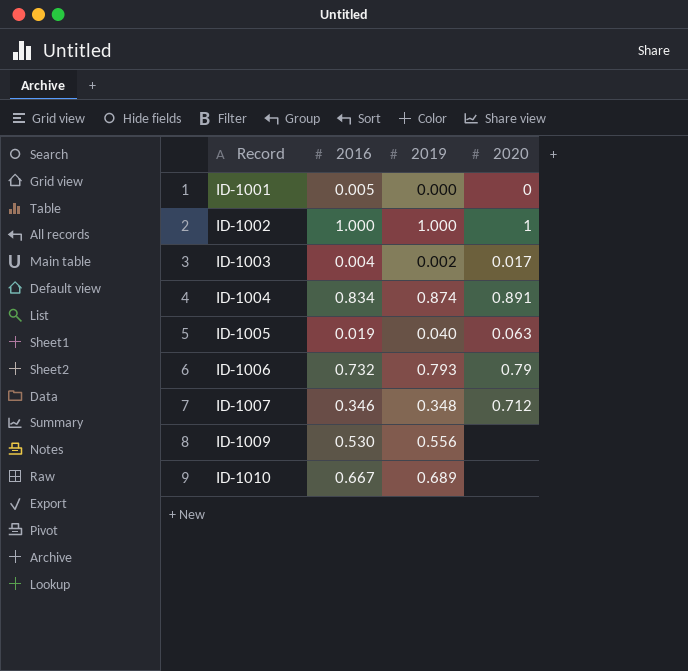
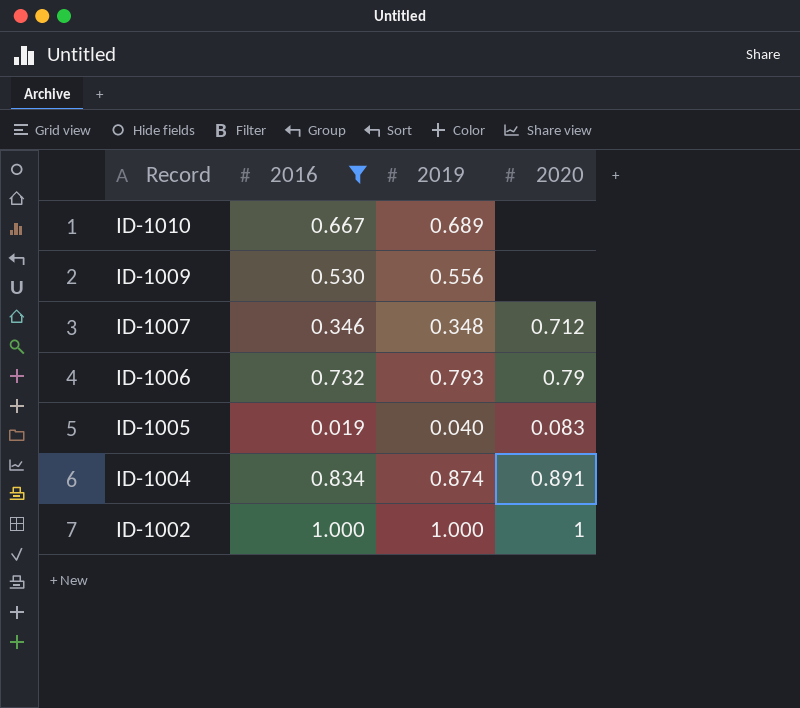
filter: none -> 2016 >= 0.019
row order: Record ascending -> Record descending
ID-1005 | 2020: 0.063 -> 0.083

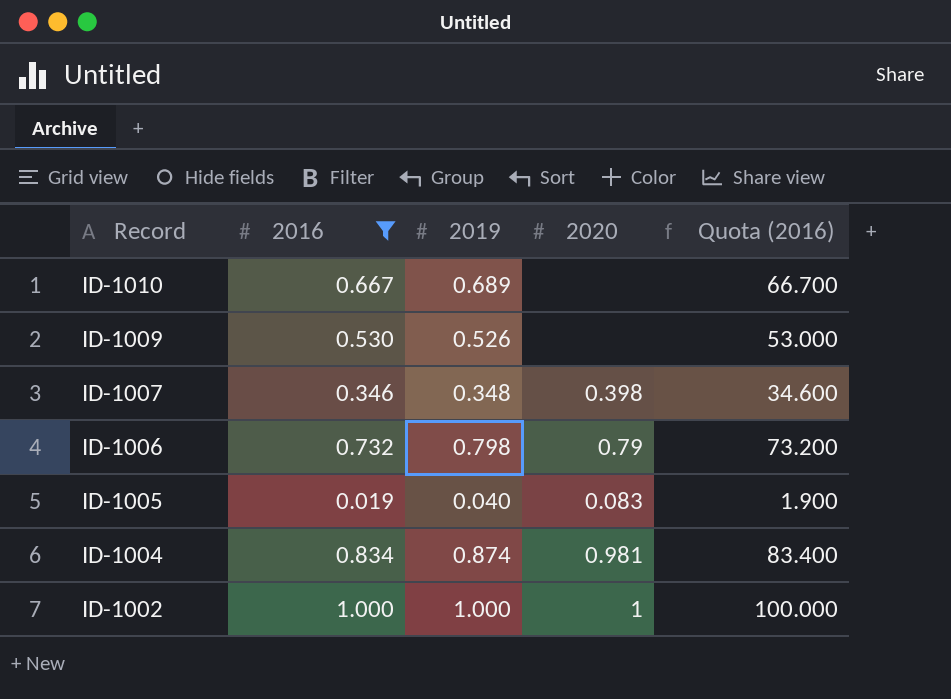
column Quota (2016) | formula: none -> [2016] * 100
ID-1009 | 2019: 0.556 -> 0.526
ID-1007 | 2020: 0.712 -> 0.398
ID-1006 | 2019: 0.793 -> 0.798
ID-1004 | 2020: 0.891 -> 0.981

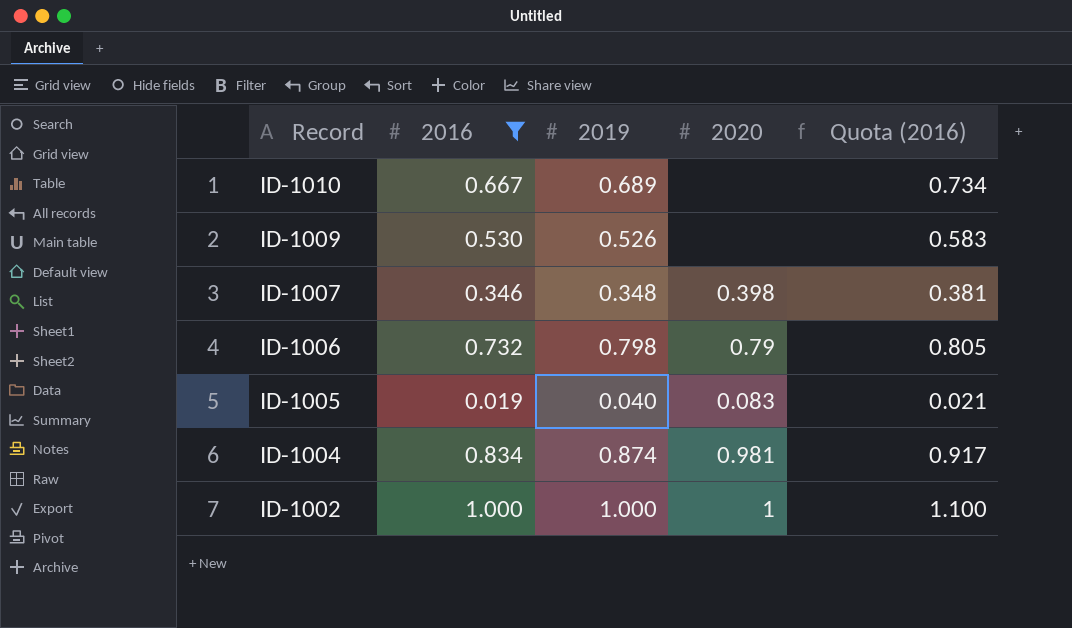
column Quota (2016) | formula: [2016] * 100 -> [2016] * 1.1

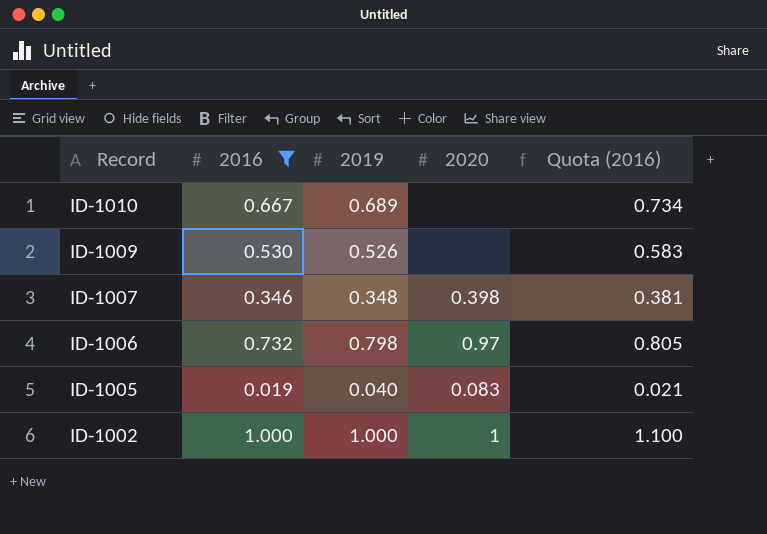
row ID-1004: 0.834 | 0.874 | 0.981 | 0.917 -> none
ID-1006 | 2020: 0.79 -> 0.97

